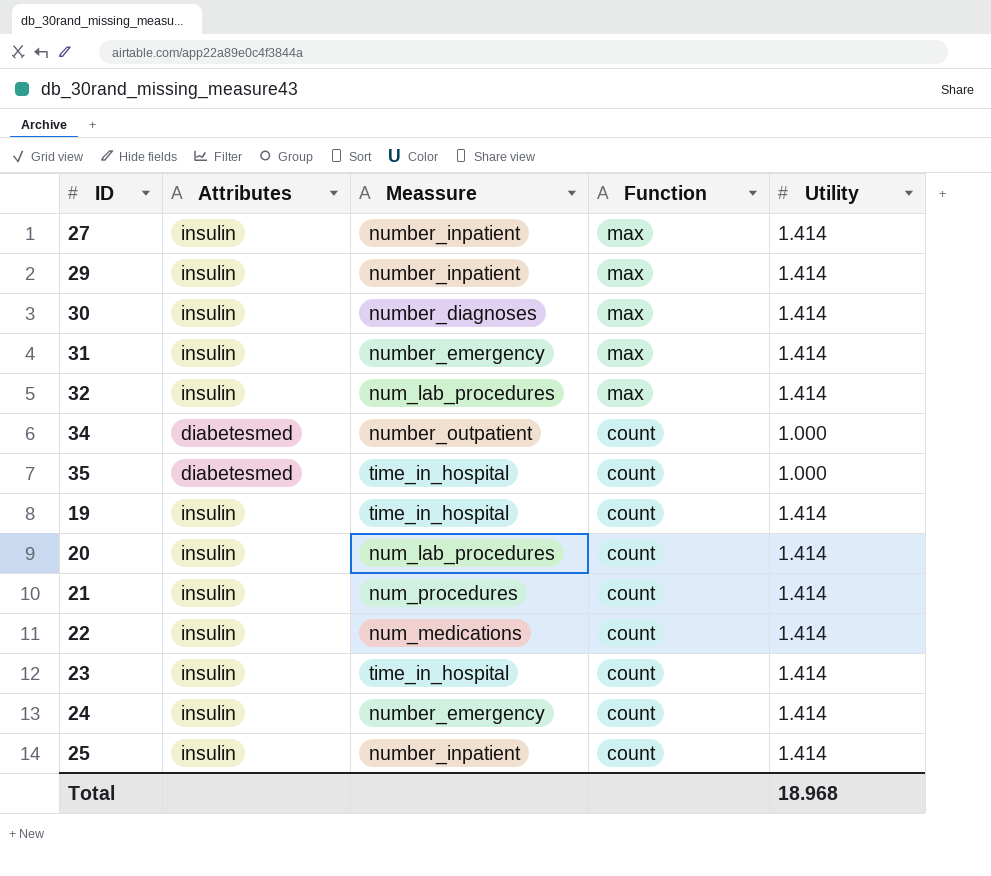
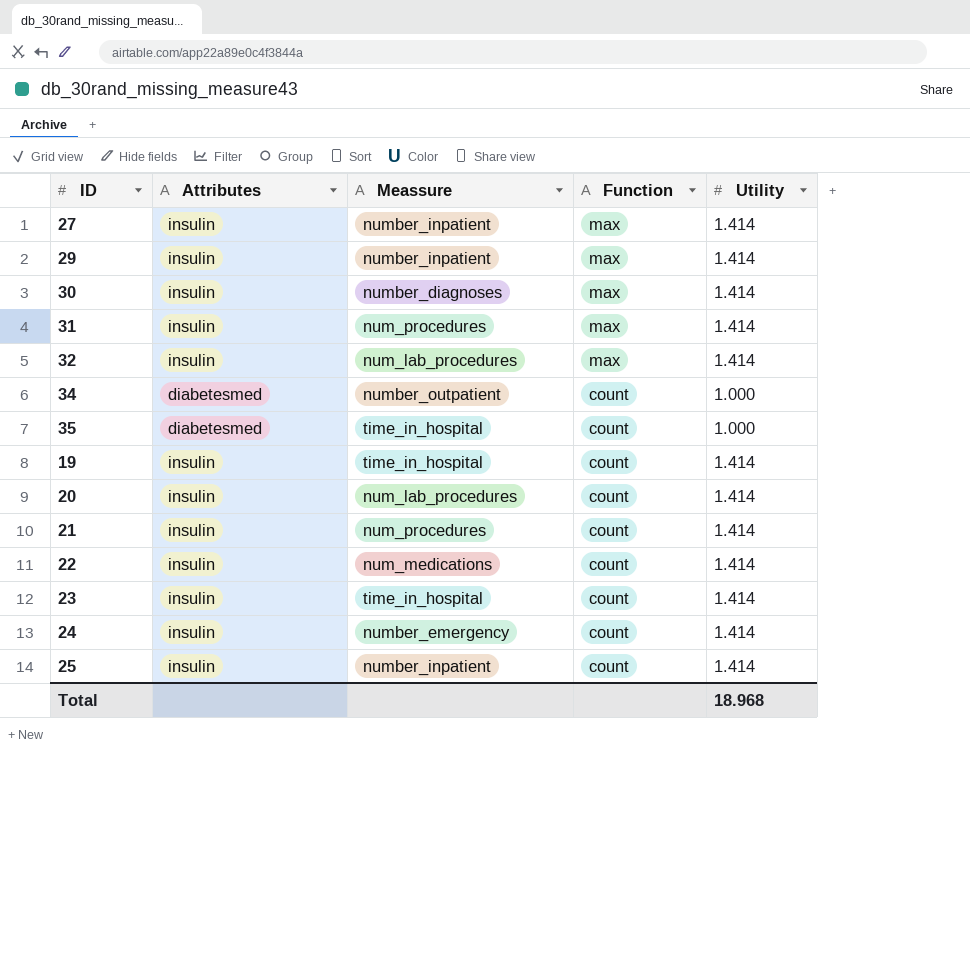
31 | Meassure: number_emergency -> num_procedures

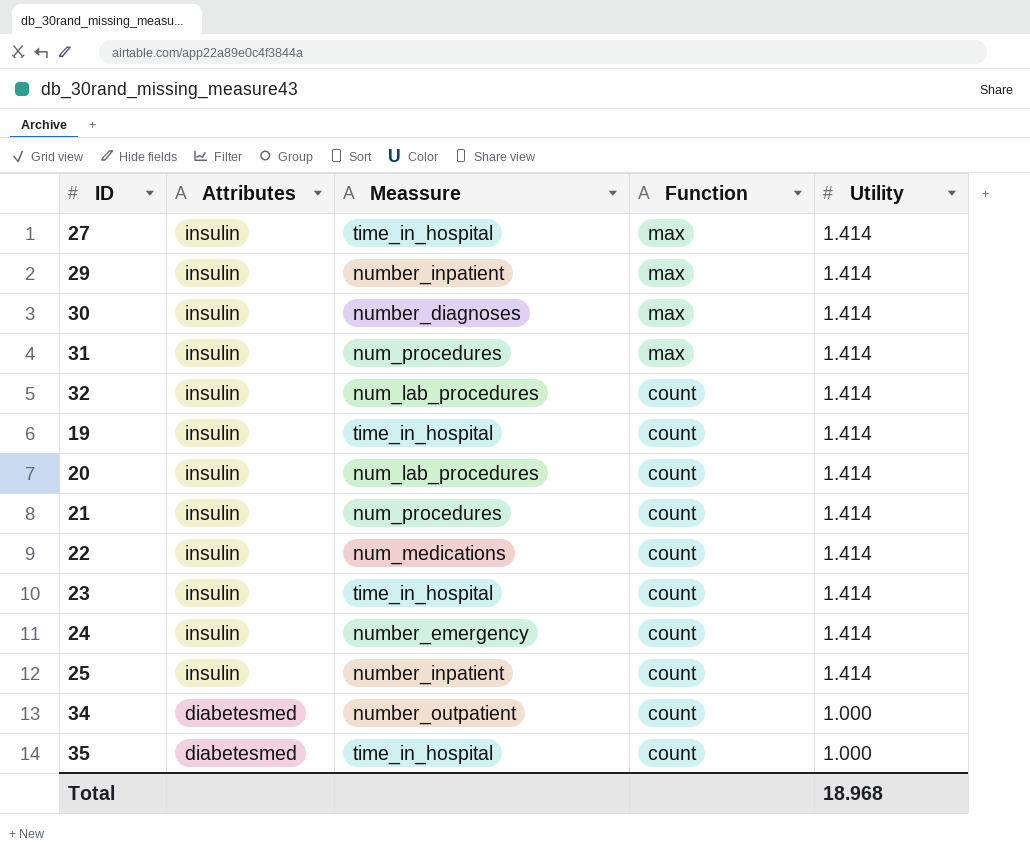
row order: Function descending -> Attributes descending
27 | Meassure: number_inpatient -> time_in_hospital
32 | Function: max -> count

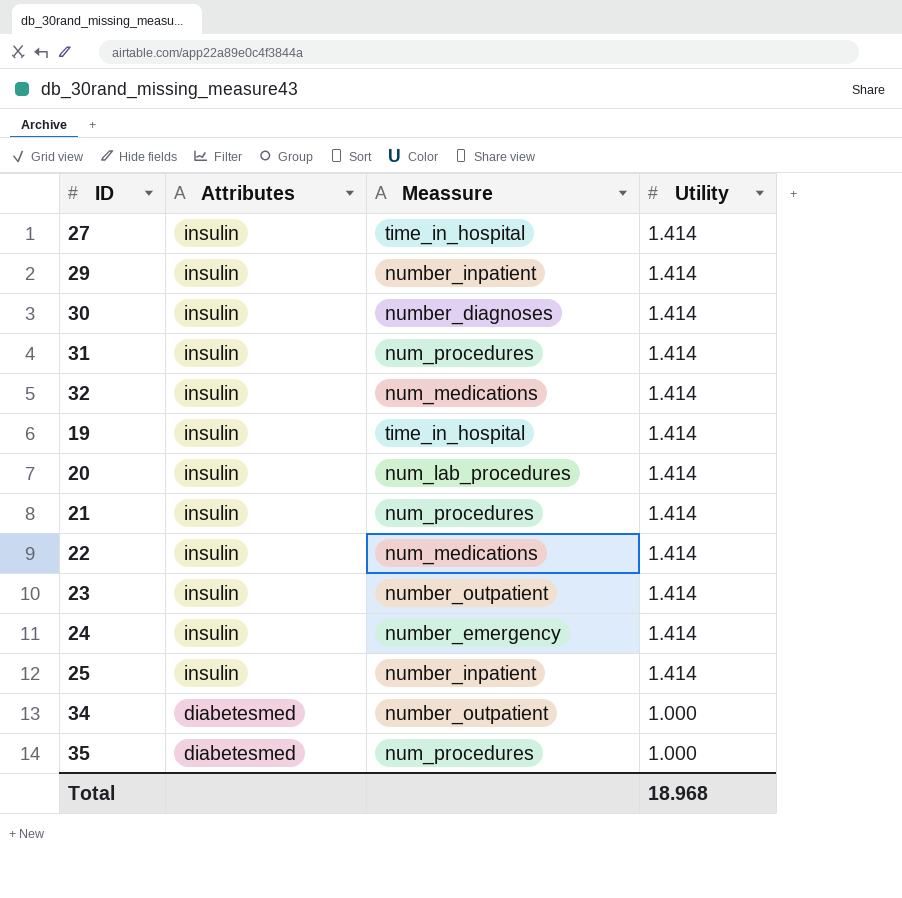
column Function | position: 4 -> none
32 | Meassure: num_lab_procedures -> num_medications
23 | Meassure: time_in_hospital -> number_outpatient
35 | Meassure: time_in_hospital -> num_procedures

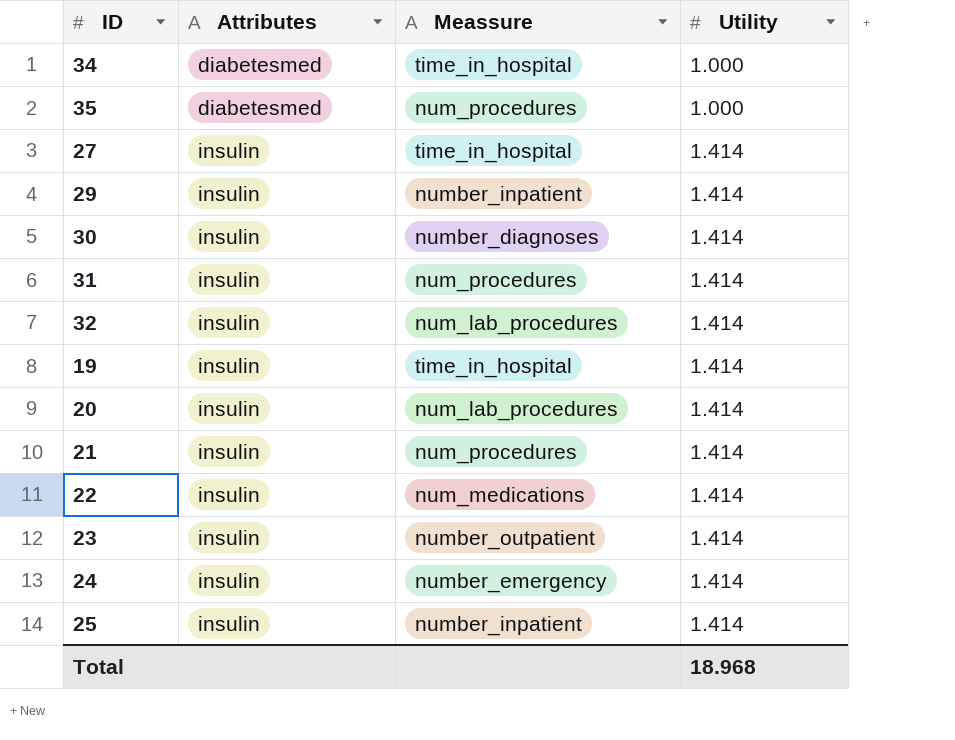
row order: Attributes descending -> Attributes ascending
34 | Meassure: number_outpatient -> time_in_hospital
32 | Meassure: num_medications -> num_lab_procedures

